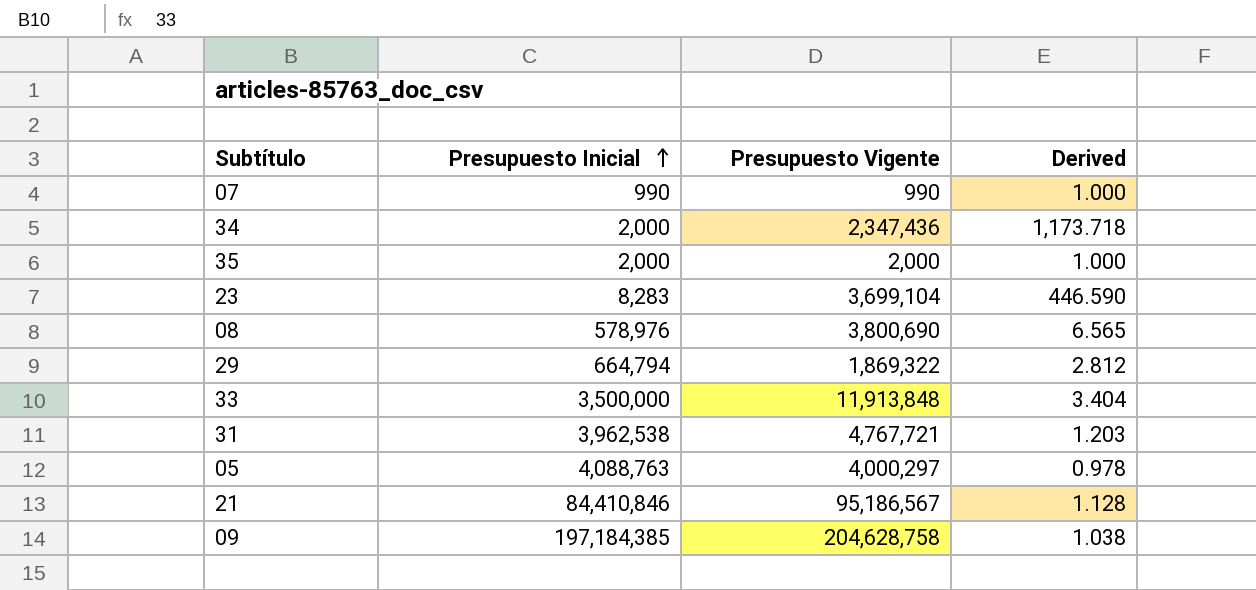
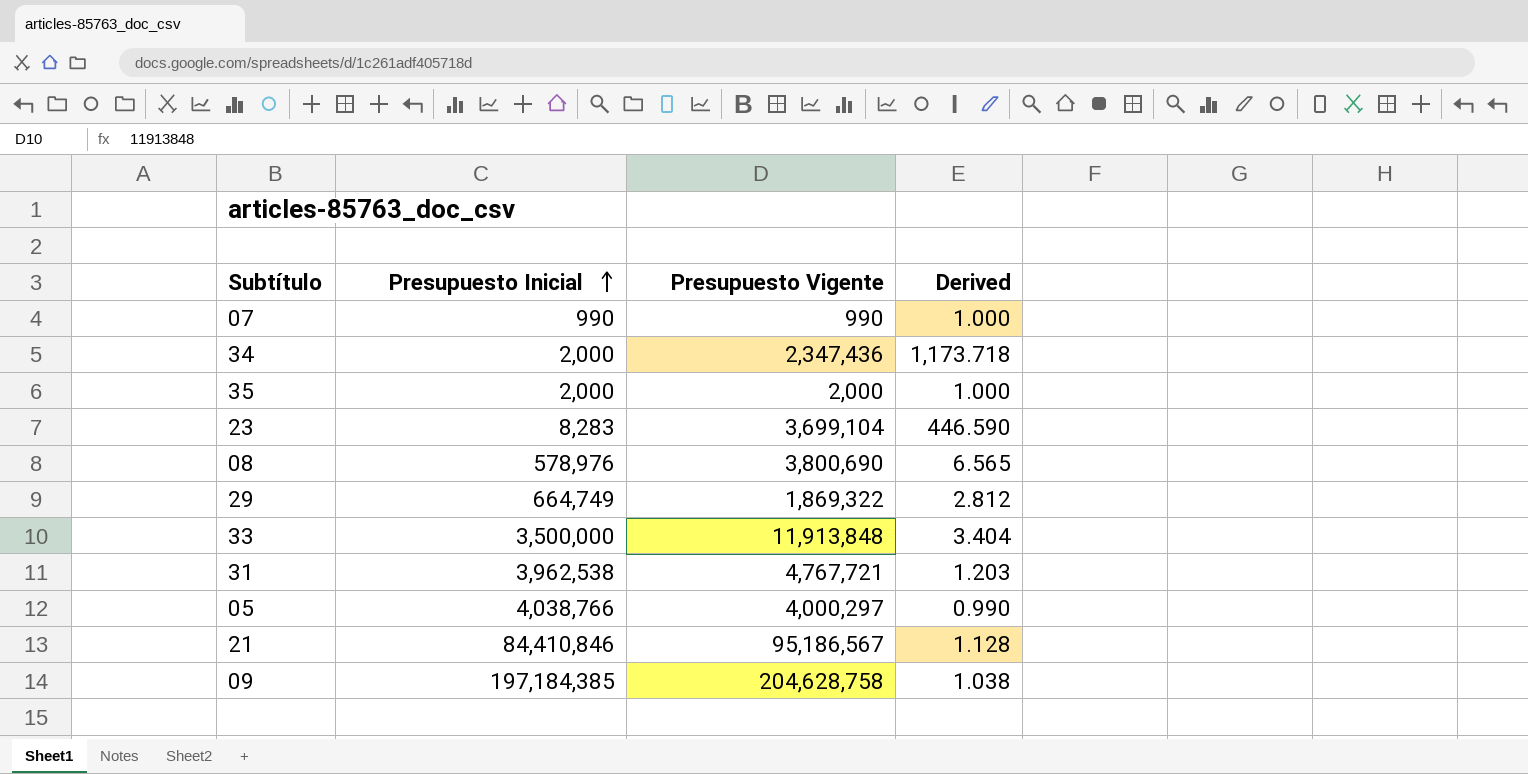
29 | Presupuesto Inicial: 664,794 -> 664,749
05 | Presupuesto Inicial: 4,088,763 -> 4,038,766
05 | Derived: 0.978 -> 0.990

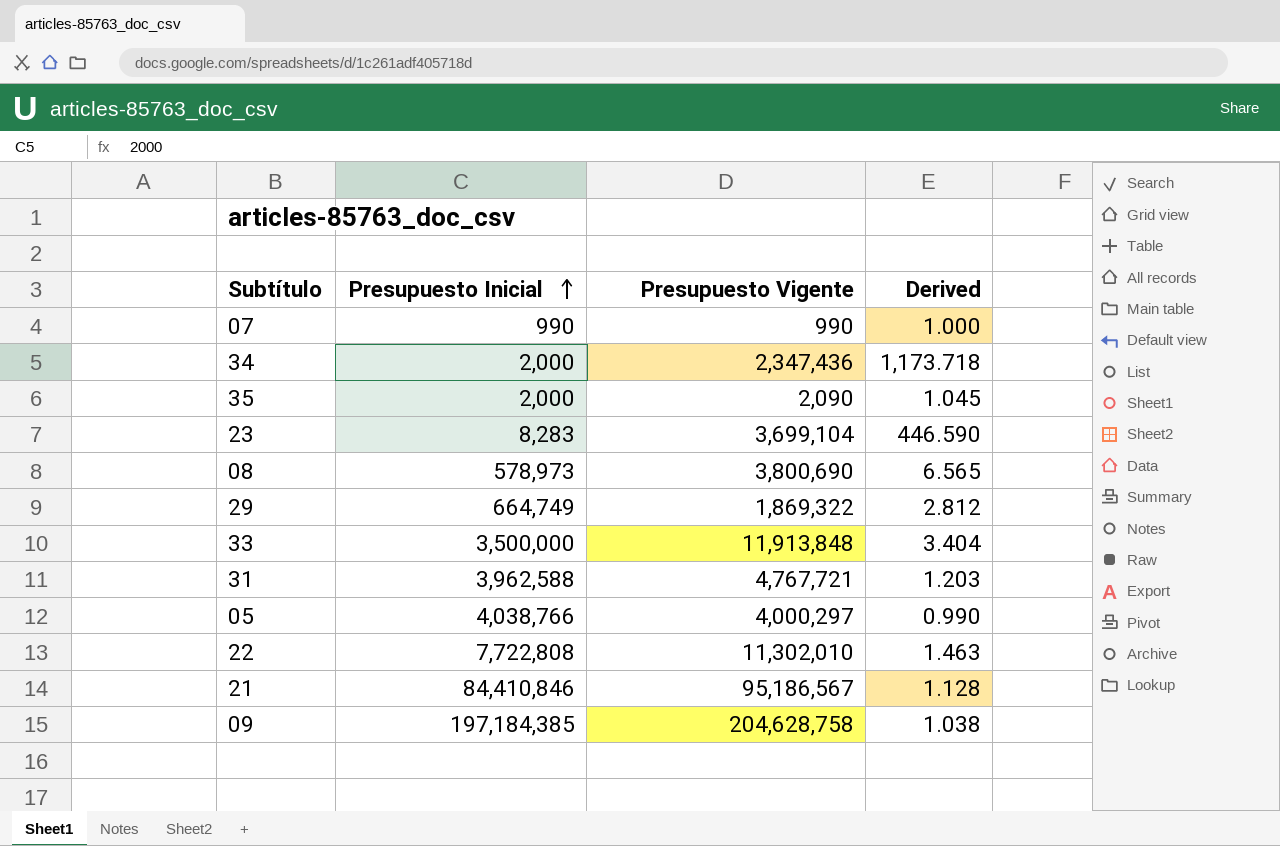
35 | Presupuesto Vigente: 2,000 -> 2,090
35 | Derived: 1.000 -> 1.045
08 | Presupuesto Inicial: 578,976 -> 578,973
31 | Presupuesto Inicial: 3,962,538 -> 3,962,588
row 22: none -> 7,722,808 | 11,302,010 | 1.463

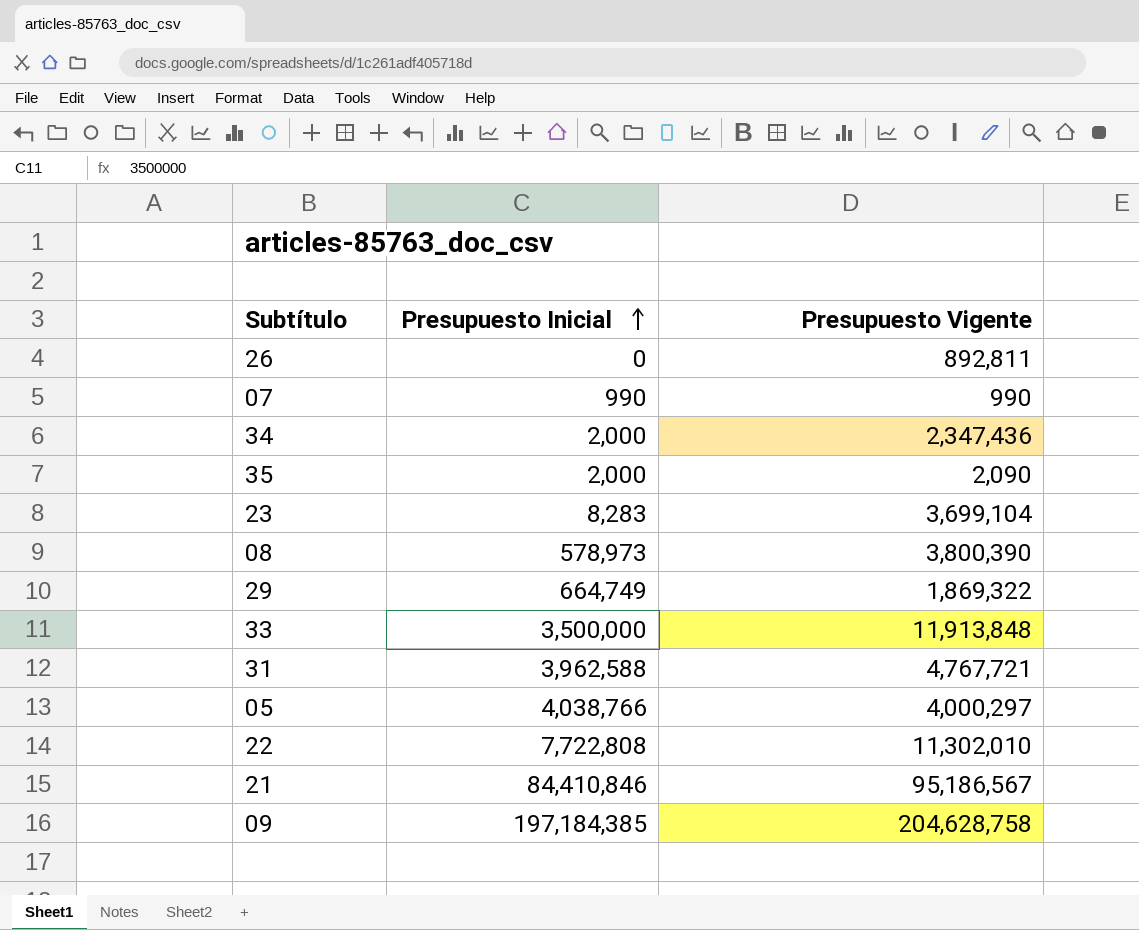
column Derived | formula: [Presupuesto Vigente] / [Presupuesto Inicial] -> none
row 26: none -> 0 | 892,811
08 | Presupuesto Vigente: 3,800,690 -> 3,800,390

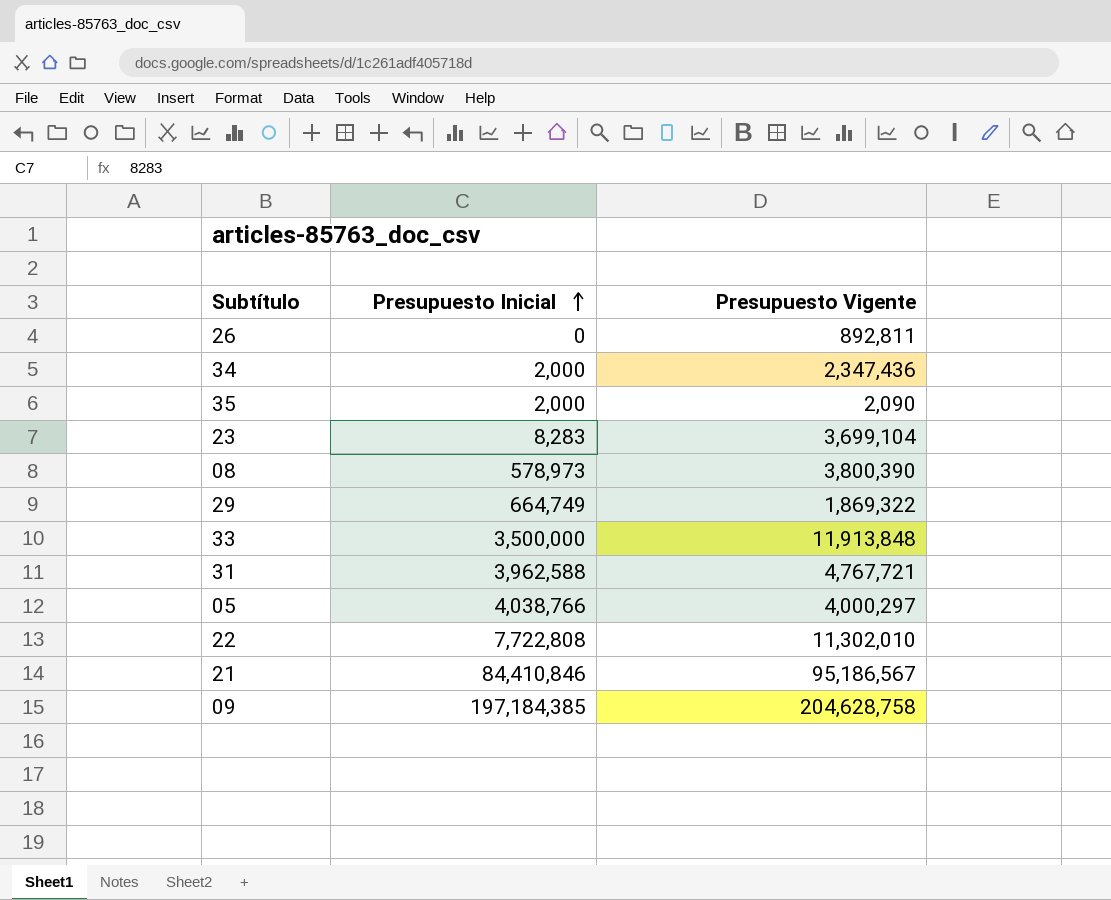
row 07: 990 | 990 -> none

